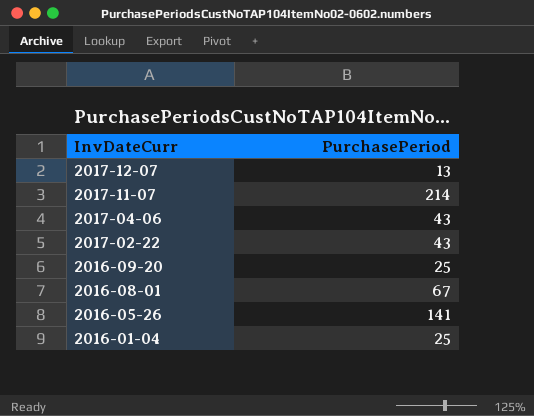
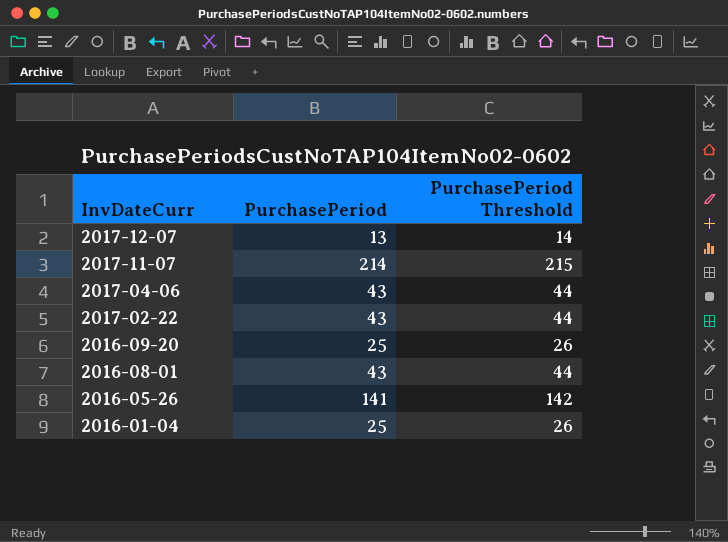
column PurchasePeriod Threshold | formula: none -> [PurchasePeriod] + 1
2016-08-01 | PurchasePeriod: 67 -> 43

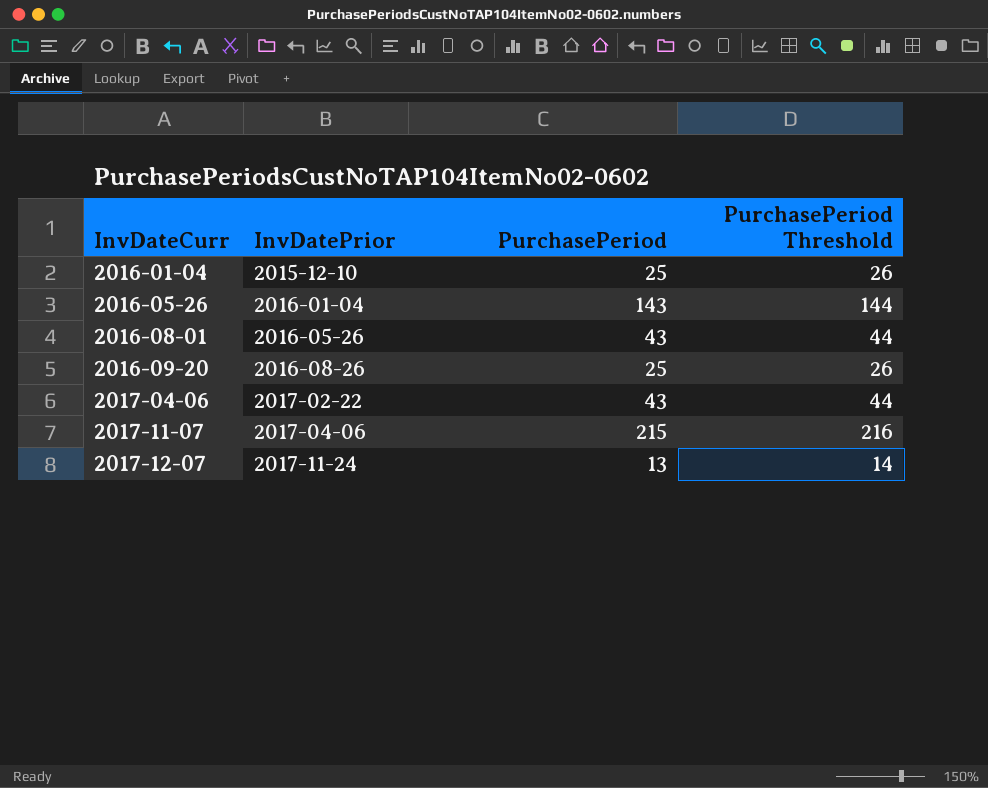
row order: InvDateCurr descending -> InvDateCurr ascending
column InvDatePrior | position: none -> 2
row 2017-02-22: 43 | 44 -> none
2016-05-26 | PurchasePeriod: 141 -> 143
2016-05-26 | PurchasePeriod Threshold: 142 -> 144
2017-11-07 | PurchasePeriod: 214 -> 215
2017-11-07 | PurchasePeriod Threshold: 215 -> 216

